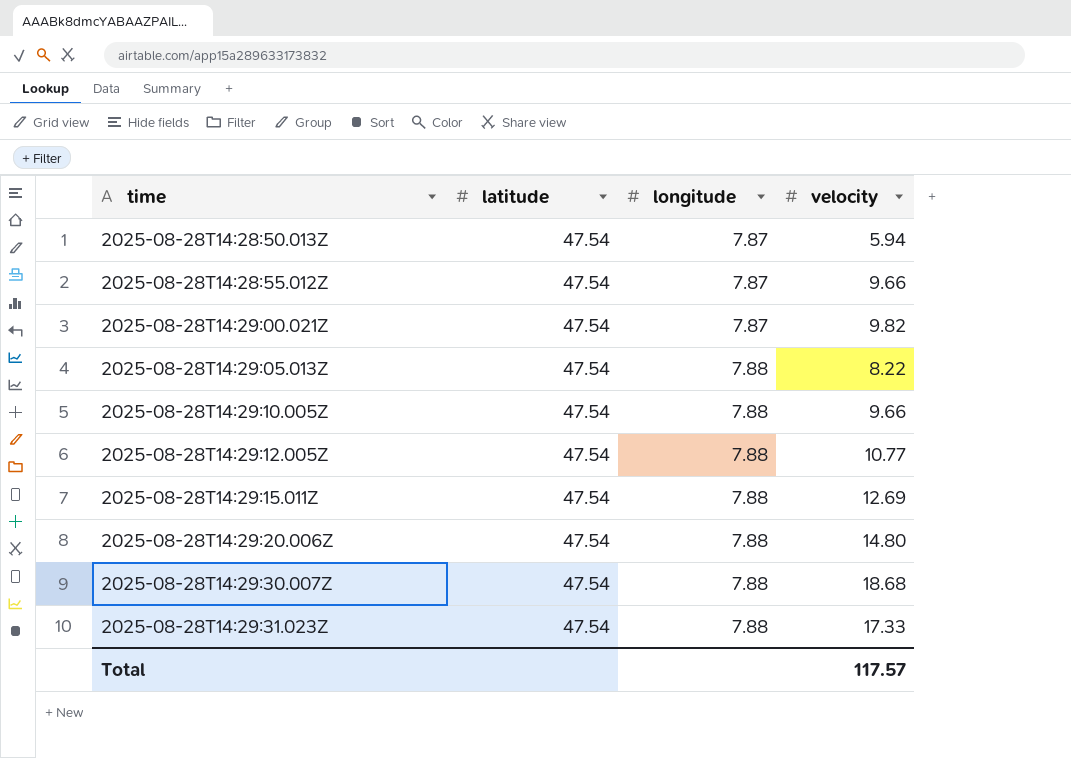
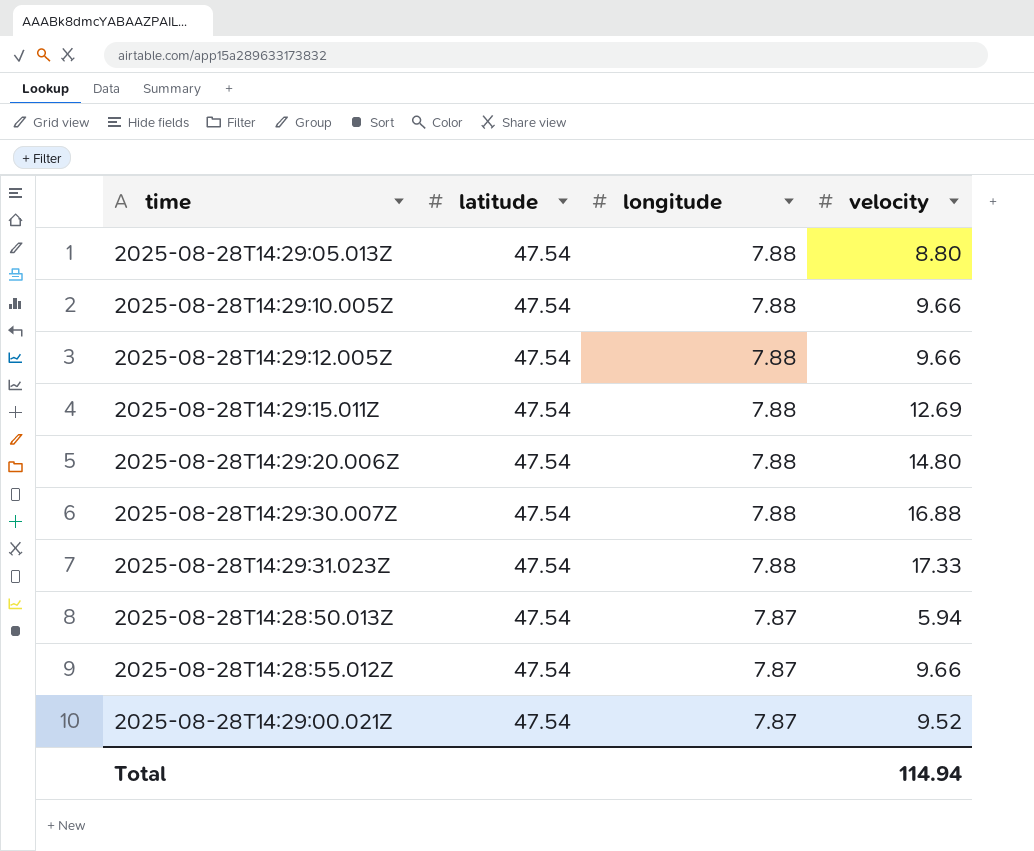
row order: time ascending -> longitude descending
2025-08-28T14:29:05.013Z | velocity: 8.22 -> 8.80
2025-08-28T14:29:12.005Z | velocity: 10.77 -> 9.66
2025-08-28T14:29:30.007Z | velocity: 18.68 -> 16.88
2025-08-28T14:29:00.021Z | velocity: 9.82 -> 9.52
Total | velocity: 117.57 -> 114.94

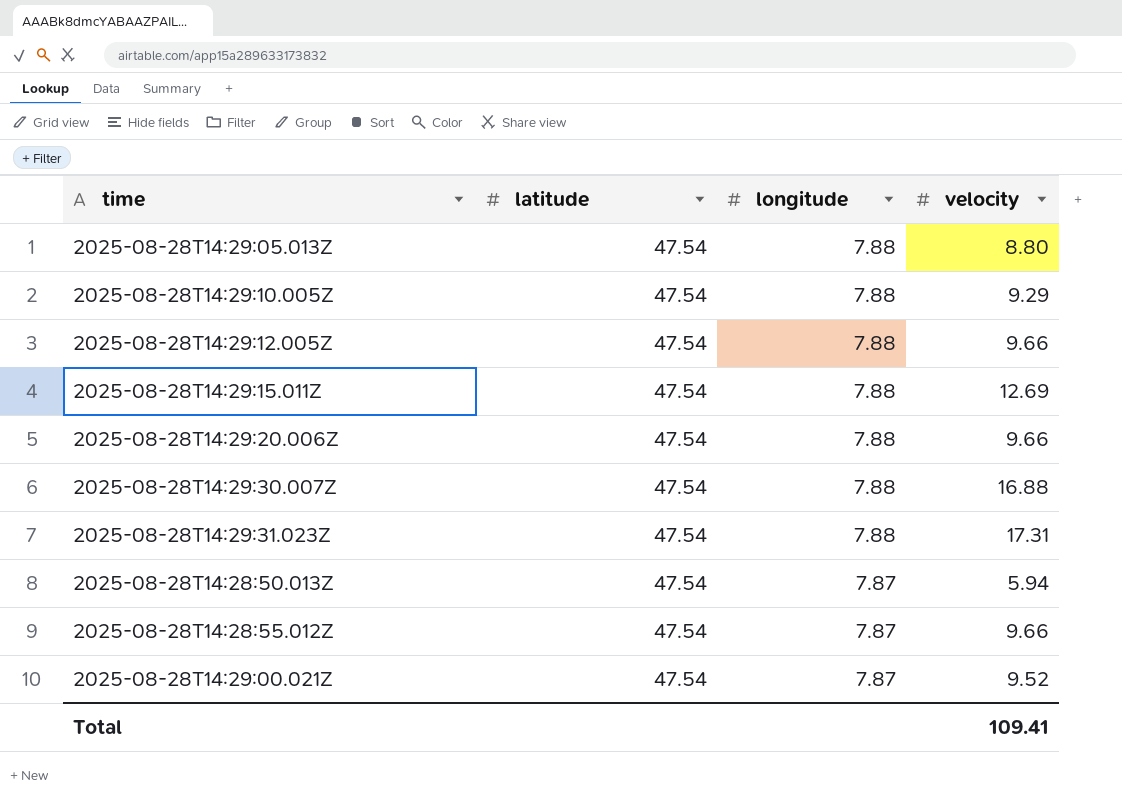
2025-08-28T14:29:10.005Z | velocity: 9.66 -> 9.29
2025-08-28T14:29:20.006Z | velocity: 14.80 -> 9.66
2025-08-28T14:29:31.023Z | velocity: 17.33 -> 17.31
Total | velocity: 114.94 -> 109.41

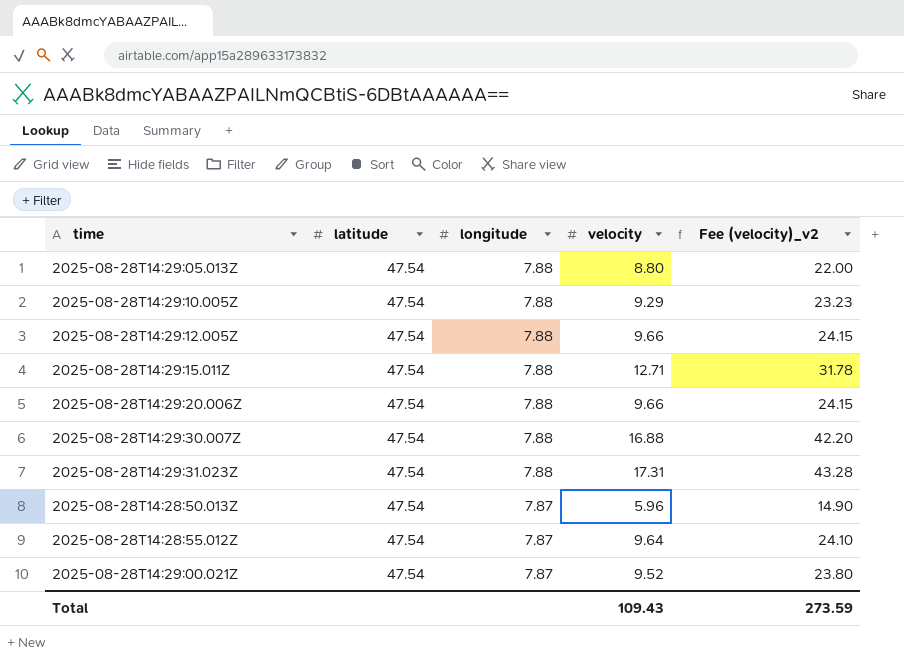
column Fee (velocity)_v2 | formula: none -> [velocity] * 2.5
2025-08-28T14:29:15.011Z | velocity: 12.69 -> 12.71
2025-08-28T14:28:50.013Z | velocity: 5.94 -> 5.96
2025-08-28T14:28:55.012Z | velocity: 9.66 -> 9.64
Total | velocity: 109.41 -> 109.43

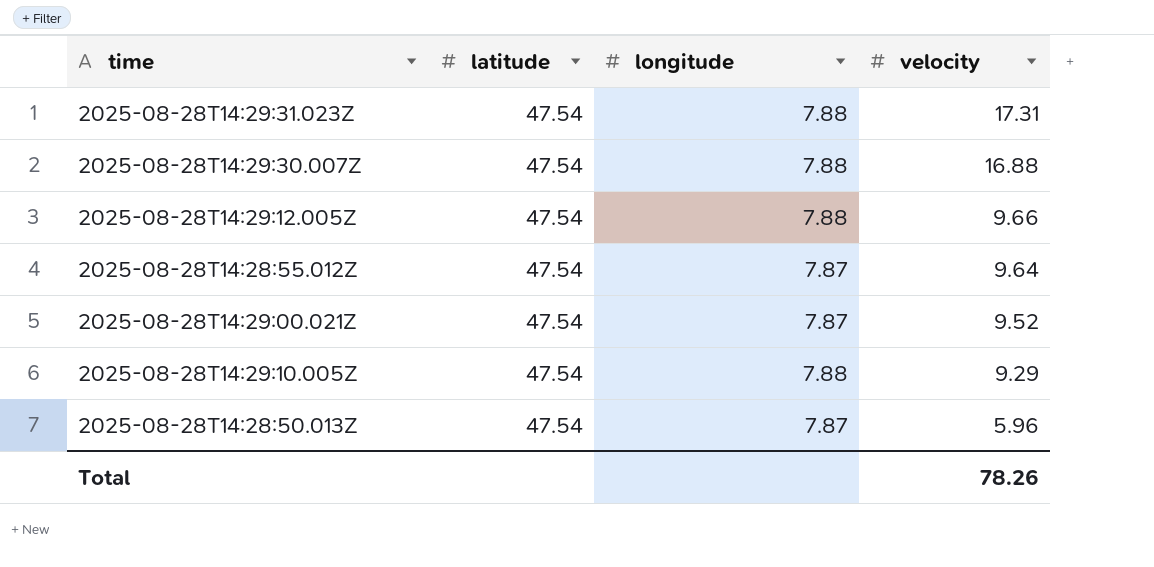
row order: longitude descending -> velocity descending
column Fee (velocity)_v2 | formula: [velocity] * 2.5 -> none
row 2025-08-28T14:29:05.013Z: 47.54 | 7.88 | 8.80 | 22.00 -> none
row 2025-08-28T14:29:15.011Z: 47.54 | 7.88 | 12.71 | 31.78 -> none
row 2025-08-28T14:29:20.006Z: 47.54 | 7.88 | 9.66 | 24.15 -> none
Total | velocity: 109.43 -> 78.26

